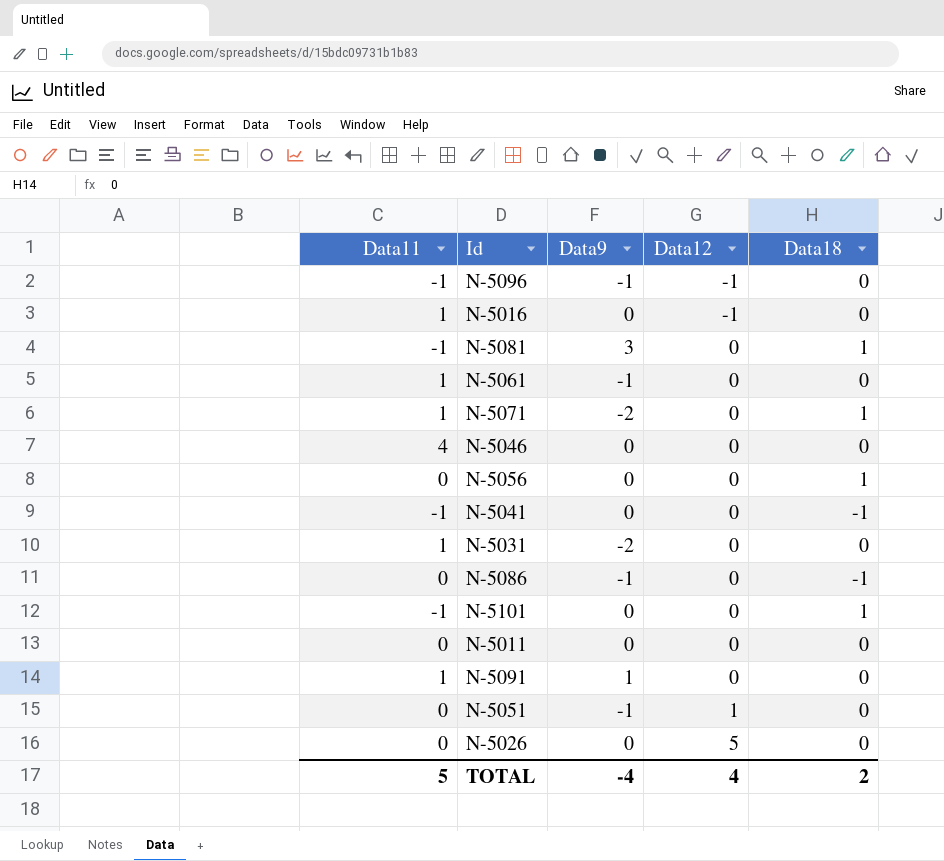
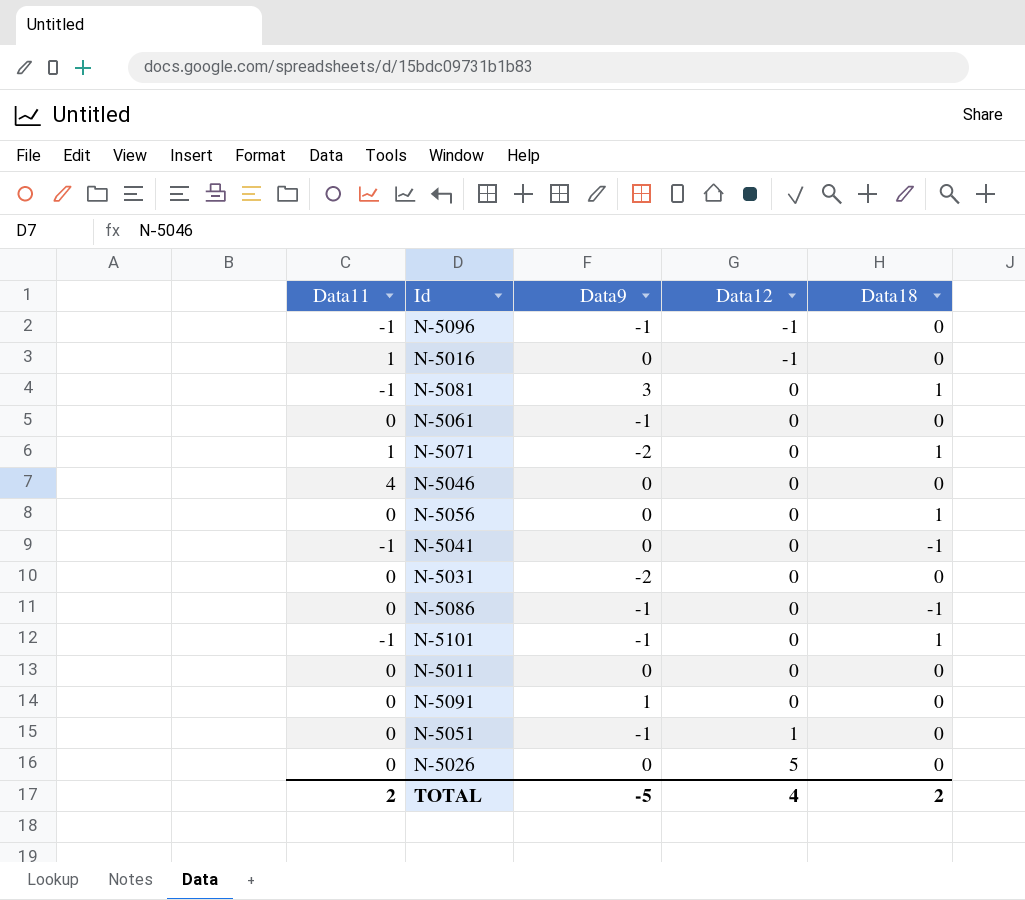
N-5061 | Data11: 1 -> 0
N-5031 | Data11: 1 -> 0
N-5101 | Data9: 0 -> -1
N-5091 | Data11: 1 -> 0
TOTAL | Data11: 5 -> 2
TOTAL | Data9: -4 -> -5

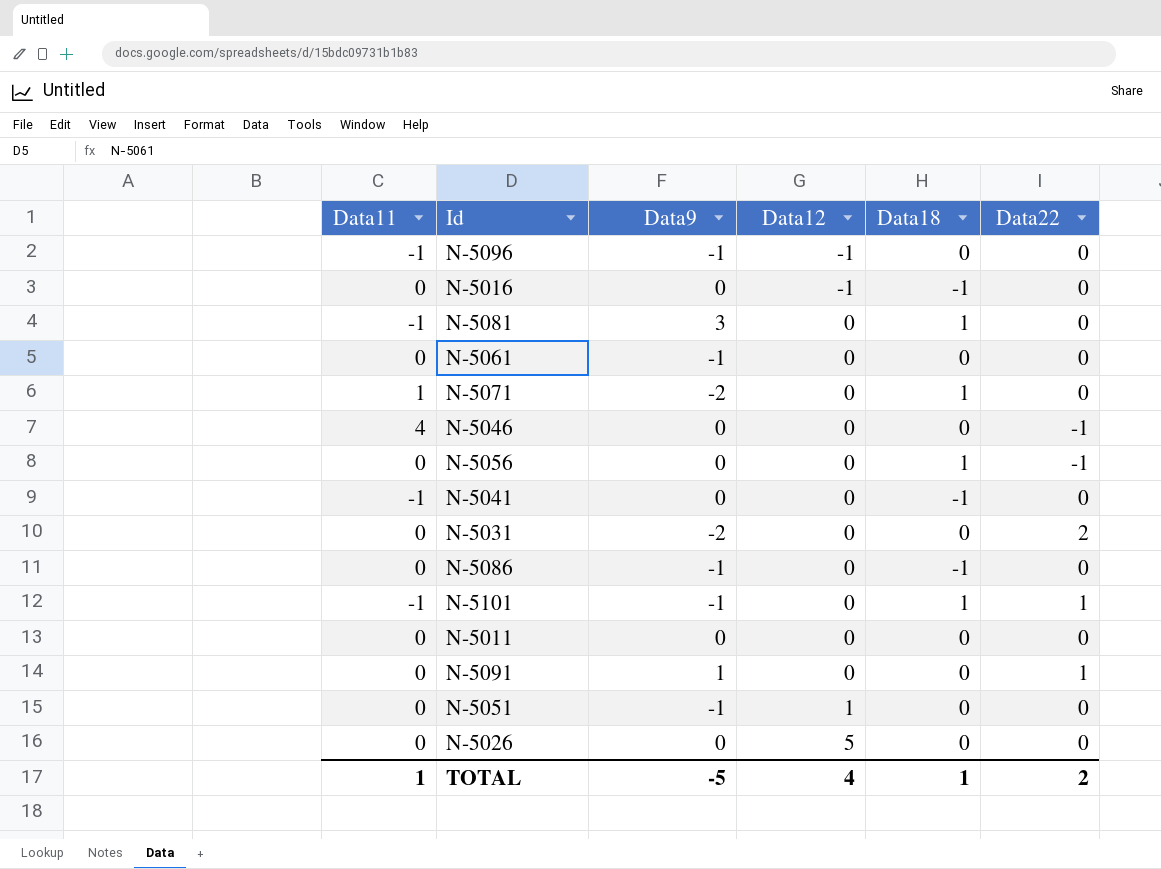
column Data22 | position: none -> 6
N-5016 | Data11: 1 -> 0
N-5016 | Data18: 0 -> -1
TOTAL | Data11: 2 -> 1
TOTAL | Data18: 2 -> 1

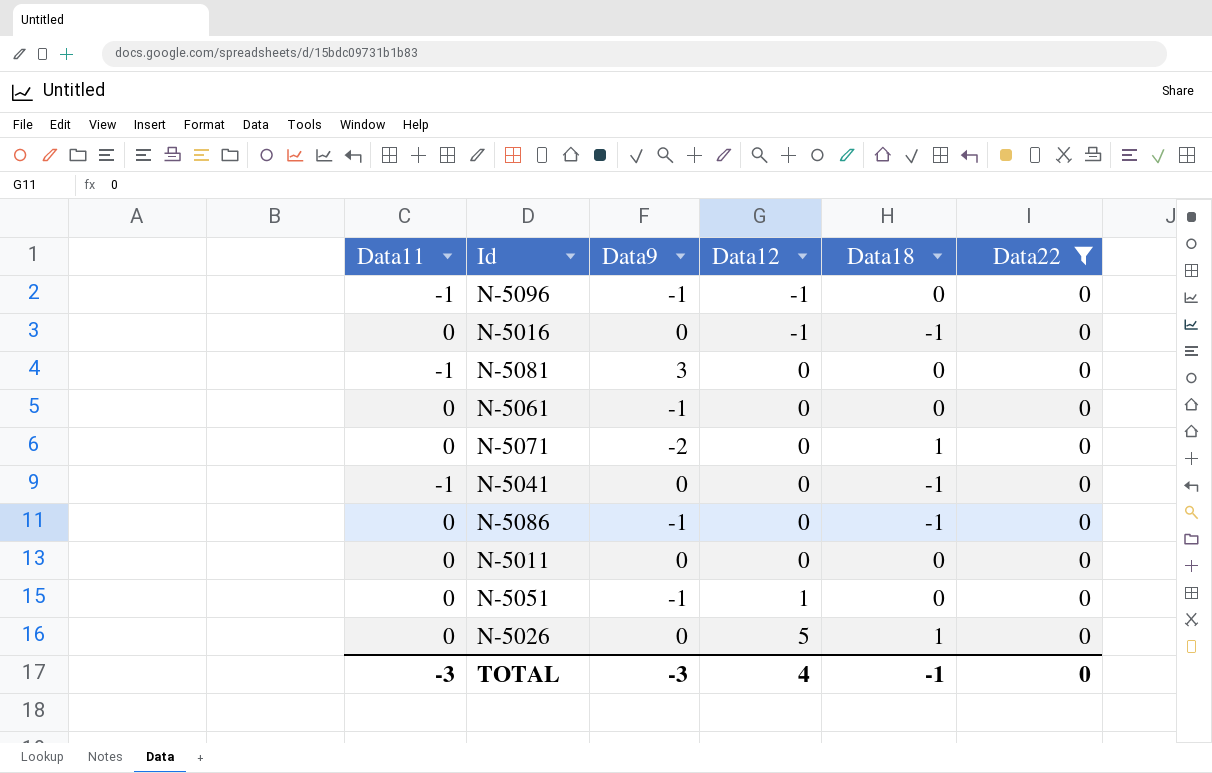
filter: none -> Data22 = 0
N-5081 | Data18: 1 -> 0
N-5071 | Data11: 1 -> 0
N-5026 | Data18: 0 -> 1
TOTAL | Data11: 1 -> -3
TOTAL | Data9: -5 -> -3
TOTAL | Data18: 1 -> -1
TOTAL | Data22: 2 -> 0

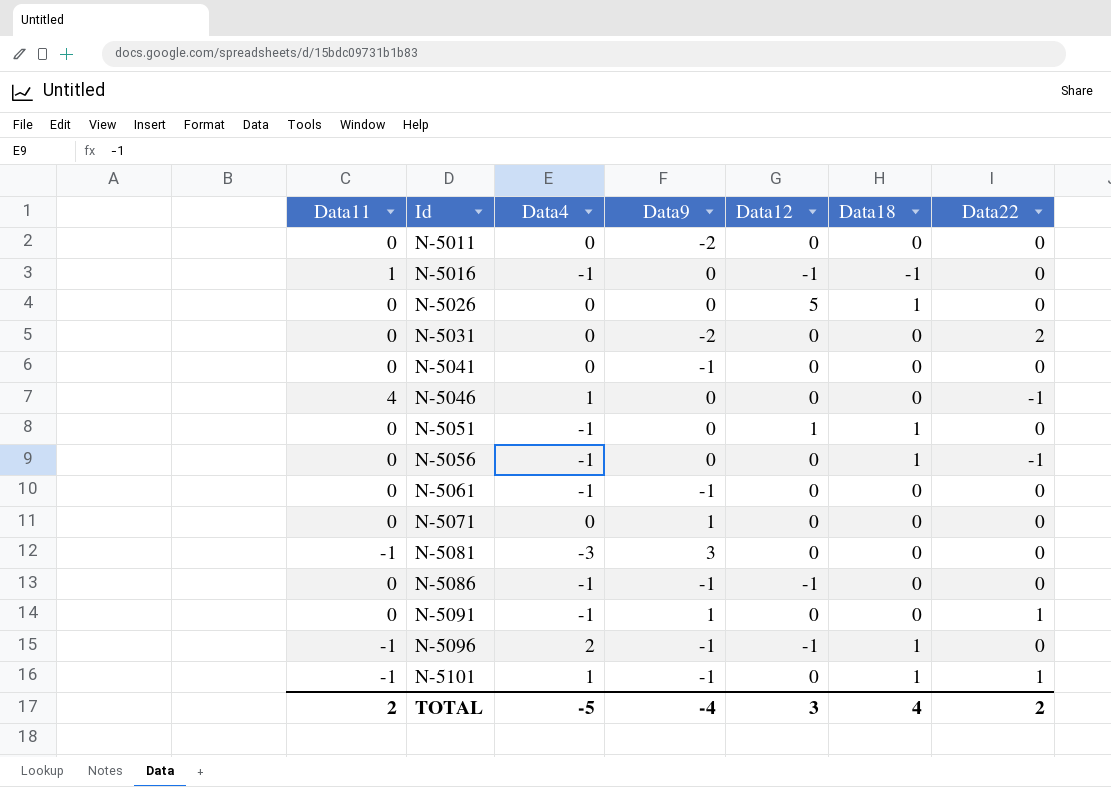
filter: Data22 = 0 -> none
row order: Data12 ascending -> Id ascending
column Data4 | position: none -> 3
N-5011 | Data9: 0 -> -2
N-5016 | Data11: 0 -> 1
N-5041 | Data11: -1 -> 0
N-5041 | Data9: 0 -> -1
N-5041 | Data18: -1 -> 0
N-5051 | Data9: -1 -> 0
N-5051 | Data18: 0 -> 1
N-5071 | Data9: -2 -> 1
N-5071 | Data18: 1 -> 0
N-5086 | Data12: 0 -> -1
N-5086 | Data18: -1 -> 0
N-5096 | Data18: 0 -> 1
TOTAL | Data11: -3 -> 2
TOTAL | Data9: -3 -> -4
TOTAL | Data12: 4 -> 3
TOTAL | Data18: -1 -> 4
TOTAL | Data22: 0 -> 2

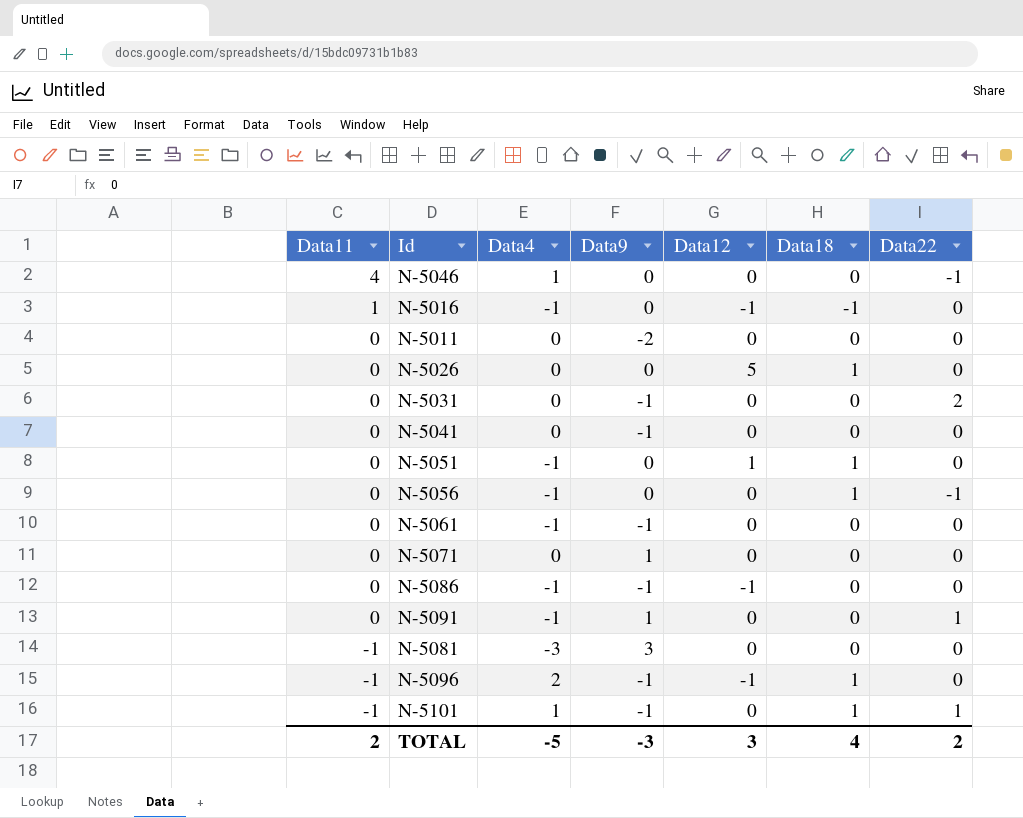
row order: Id ascending -> Data11 descending
N-5031 | Data9: -2 -> -1
TOTAL | Data9: -4 -> -3

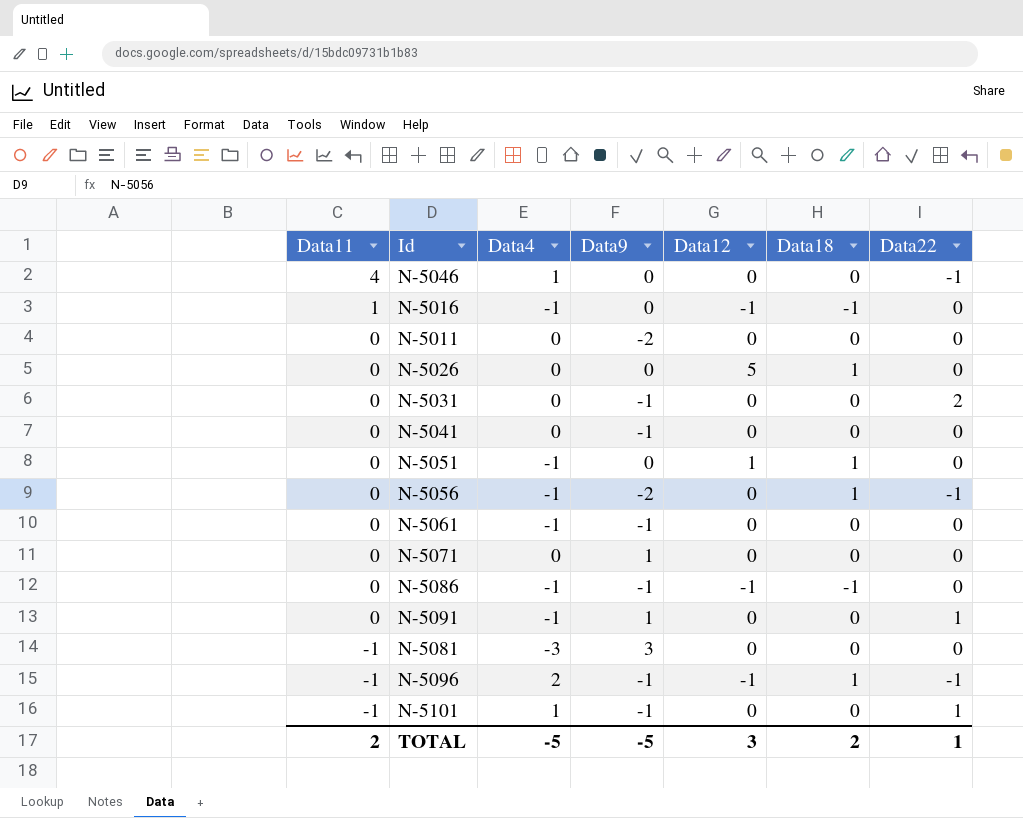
N-5056 | Data9: 0 -> -2
N-5086 | Data18: 0 -> -1
N-5096 | Data22: 0 -> -1
N-5101 | Data18: 1 -> 0
TOTAL | Data9: -3 -> -5
TOTAL | Data18: 4 -> 2
TOTAL | Data22: 2 -> 1

